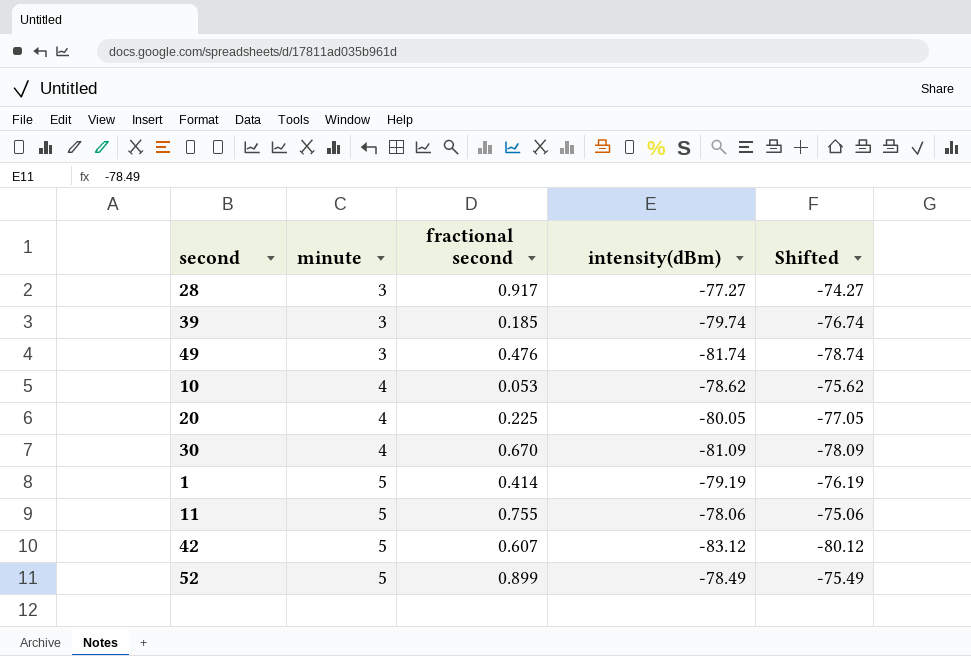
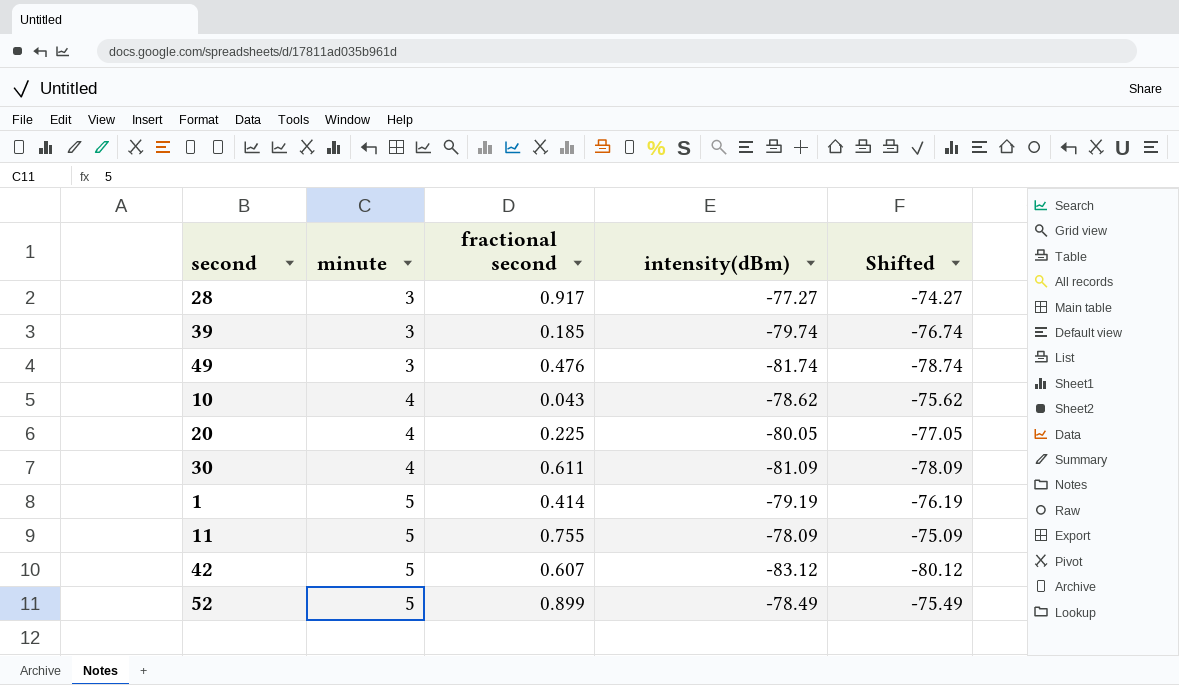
10 | fractional second: 0.053 -> 0.043
30 | fractional second: 0.670 -> 0.611
11 | intensity(dBm): -78.06 -> -78.09
11 | Shifted: -75.06 -> -75.09

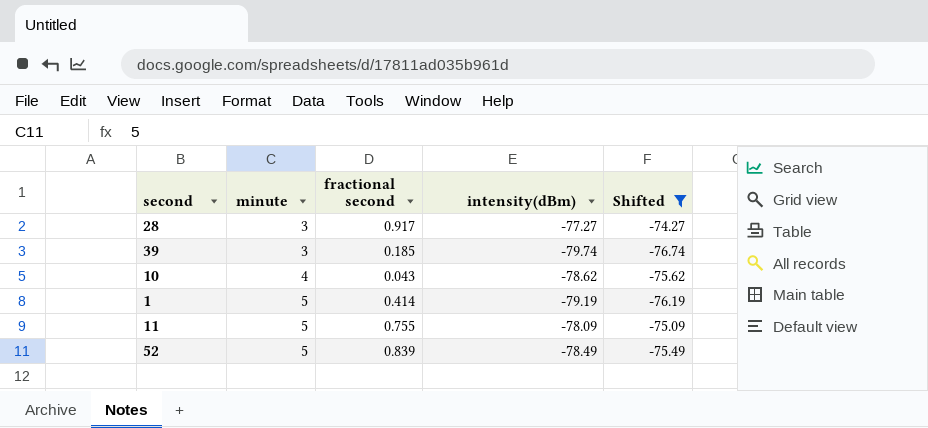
filter: none -> Shifted >= -76.74
52 | fractional second: 0.899 -> 0.839

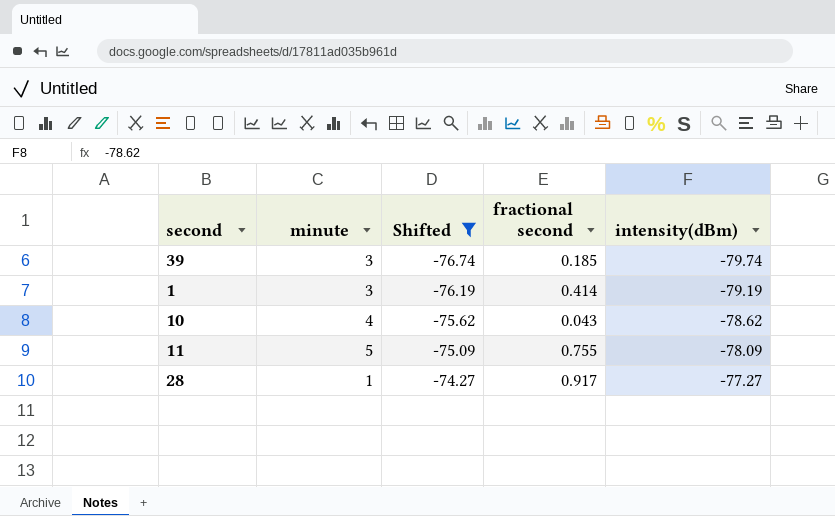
row order: minute ascending -> Shifted ascending
column Shifted | position: 5 -> 3
row 52: 5 | 0.839 | -78.49 | -75.49 -> none
1 | minute: 5 -> 3
28 | minute: 3 -> 1

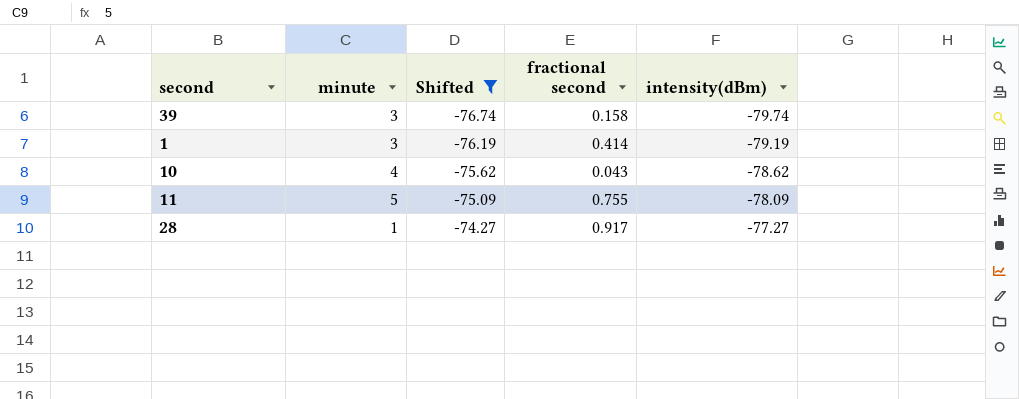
39 | fractional second: 0.185 -> 0.158

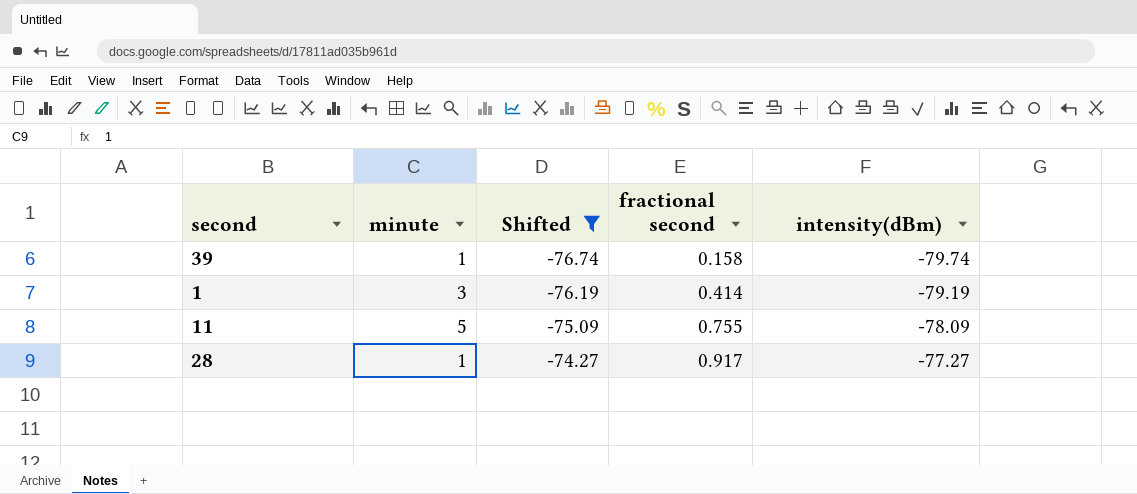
row 10: 4 | -75.62 | 0.043 | -78.62 -> none
39 | minute: 3 -> 1

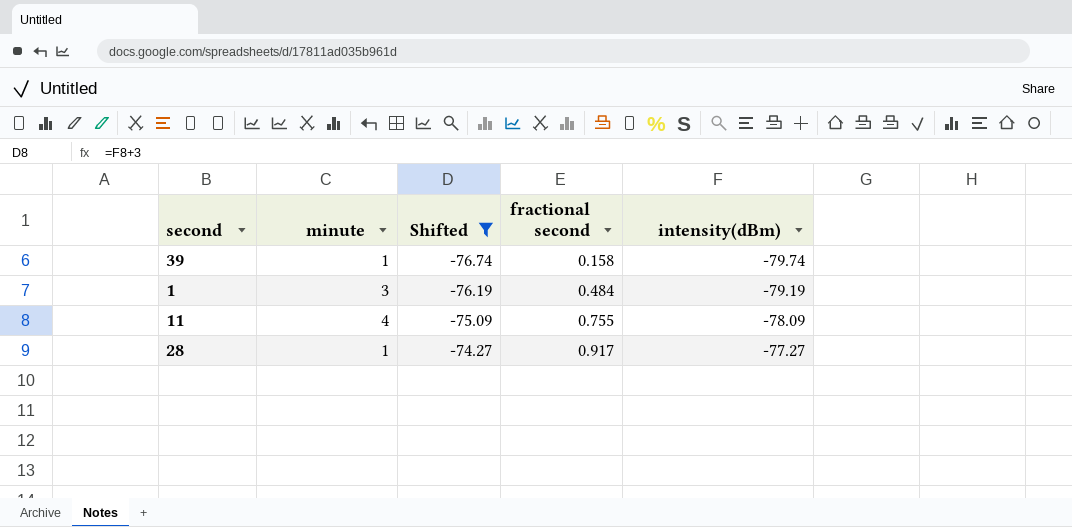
1 | fractional second: 0.414 -> 0.484
11 | minute: 5 -> 4

